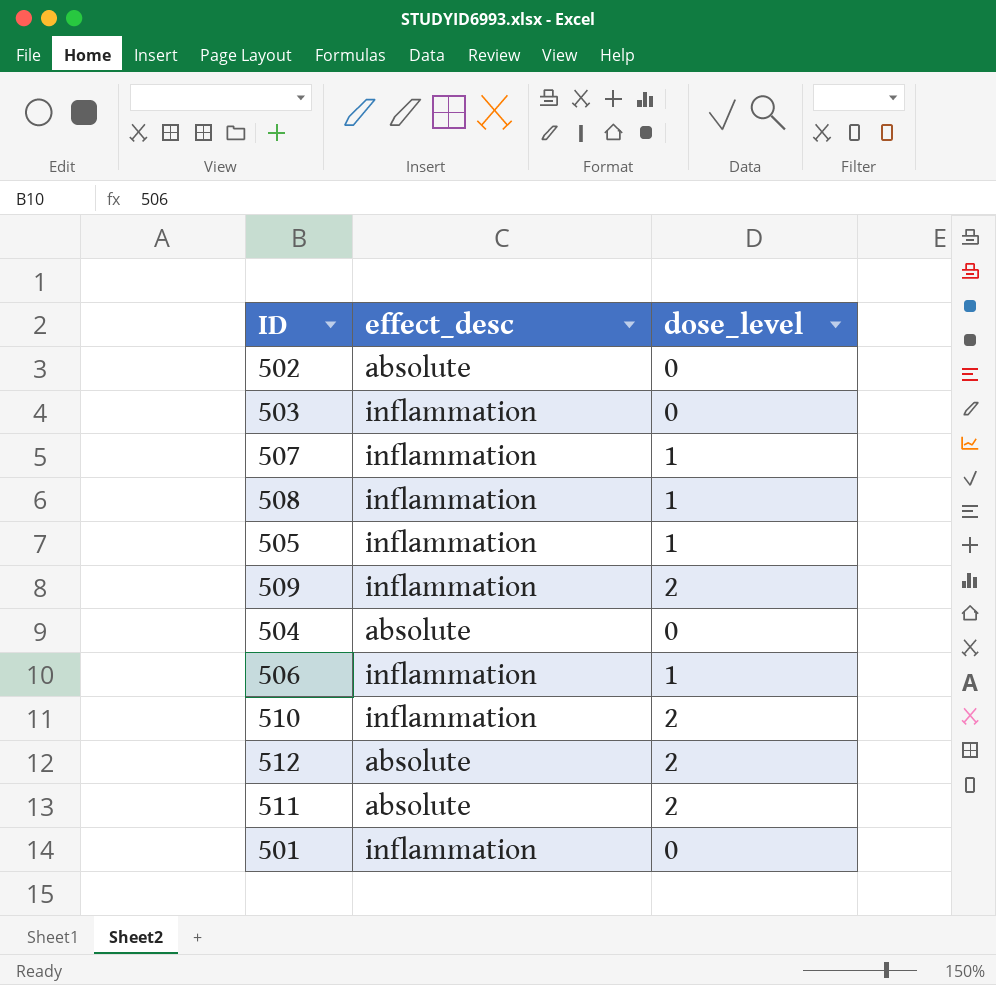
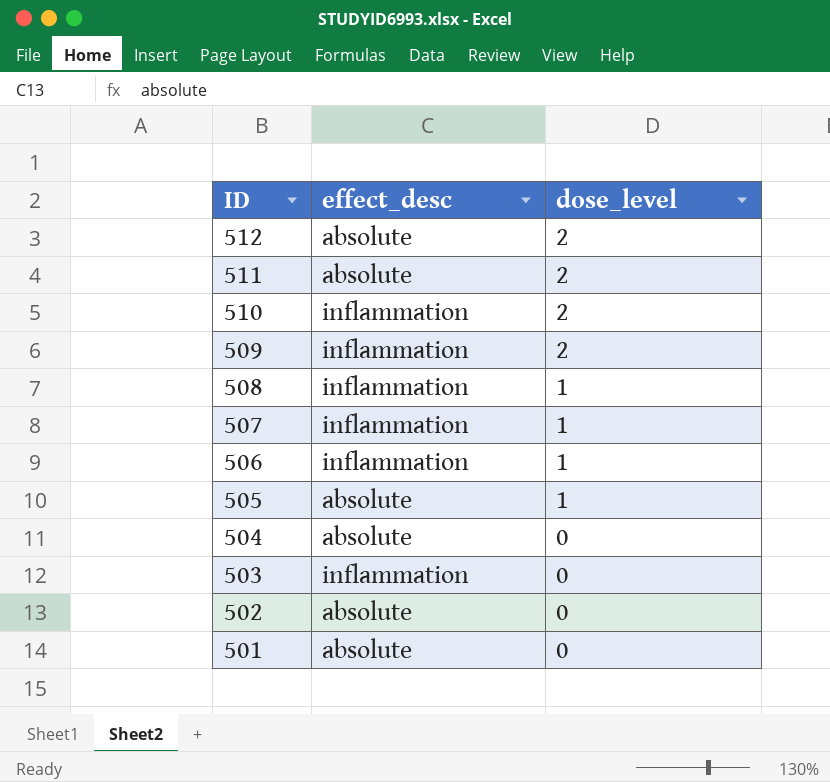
row order: none -> ID descending
505 | effect_desc: inflammation -> absolute
501 | effect_desc: inflammation -> absolute

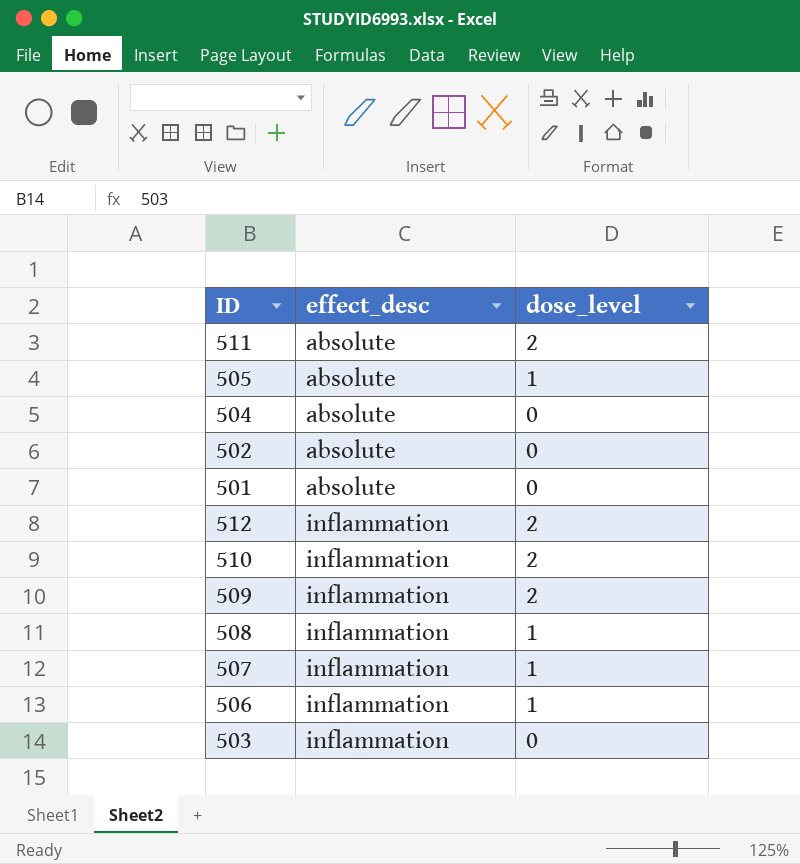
row order: ID descending -> effect_desc ascending
512 | effect_desc: absolute -> inflammation

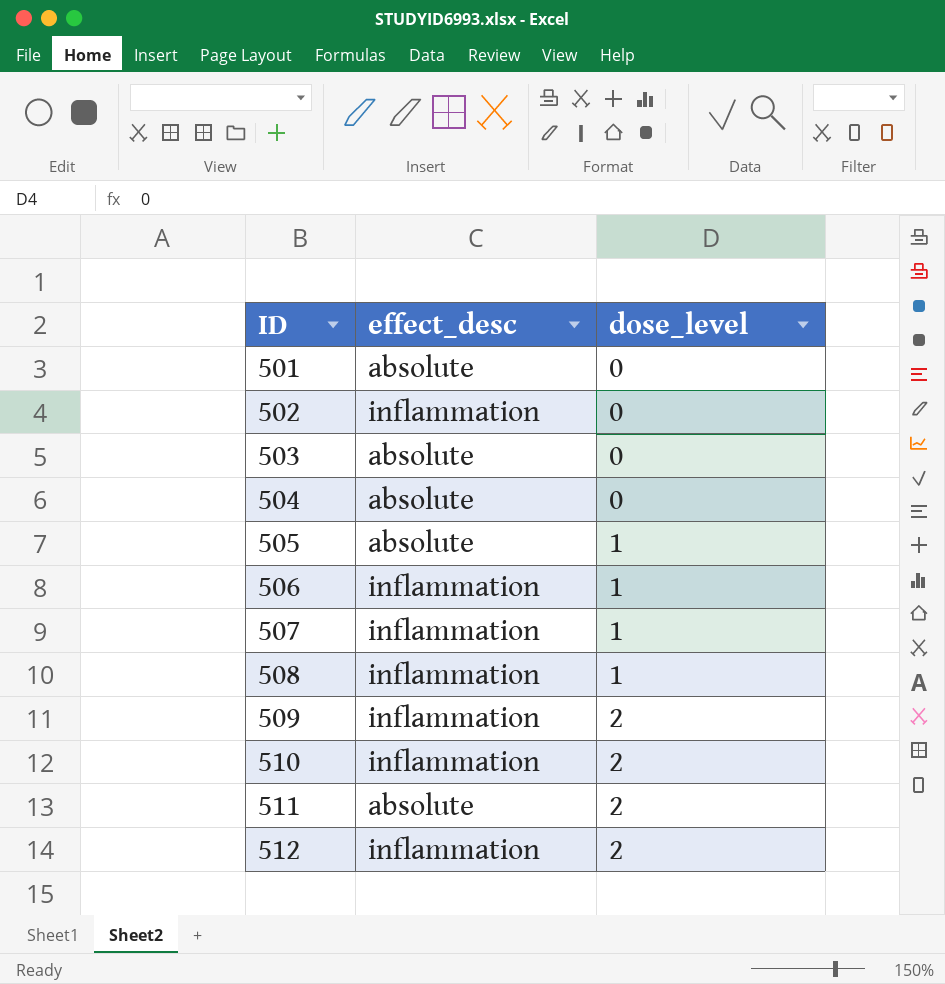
row order: effect_desc ascending -> ID ascending
502 | effect_desc: absolute -> inflammation
503 | effect_desc: inflammation -> absolute

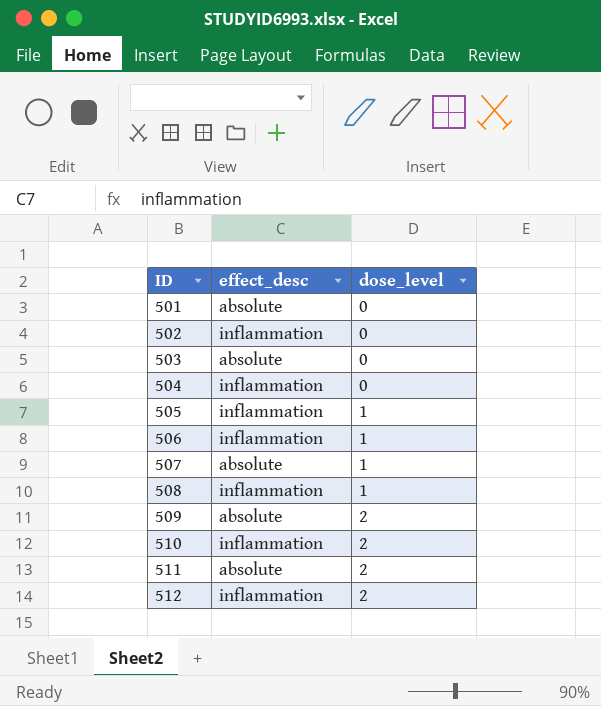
504 | effect_desc: absolute -> inflammation
505 | effect_desc: absolute -> inflammation
507 | effect_desc: inflammation -> absolute
509 | effect_desc: inflammation -> absolute

